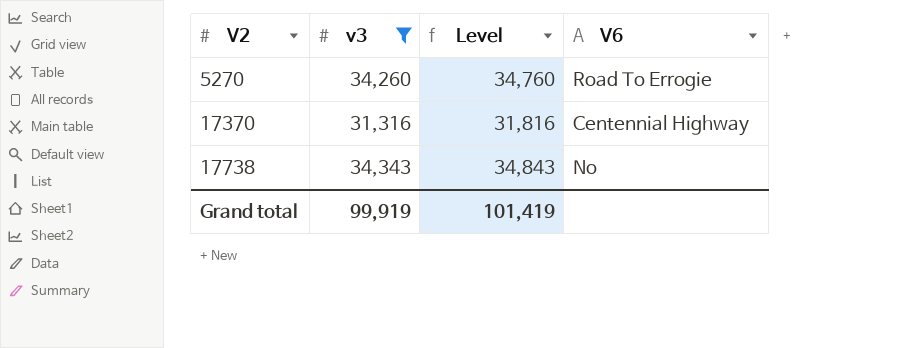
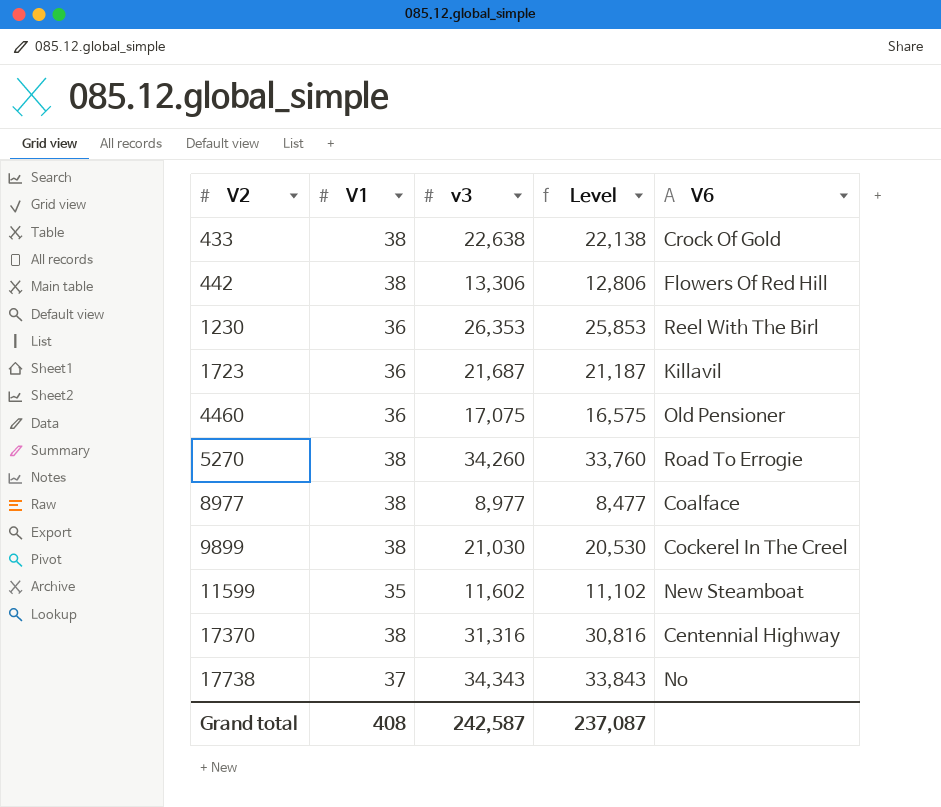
filter: v3 >= 31,316 -> none
column V1 | position: none -> 2
column Level | formula: [v3] + 500 -> [v3] - 500
Grand total | v3: 99,919 -> 242,587
Grand total | Level: 101,419 -> 237,087

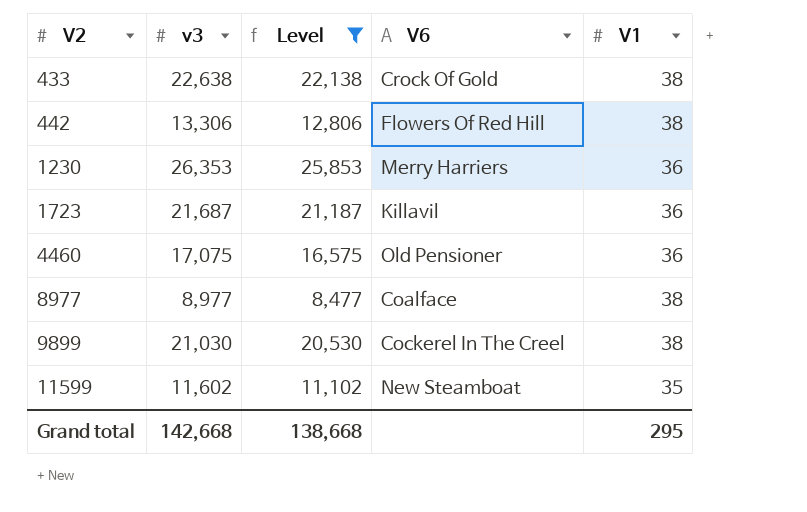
filter: none -> Level <= 25,853
column V1 | position: 2 -> 5
1230 | V6: Reel With The Birl -> Merry Harriers
Grand total | v3: 242,587 -> 142,668
Grand total | Level: 237,087 -> 138,668
Grand total | V1: 408 -> 295

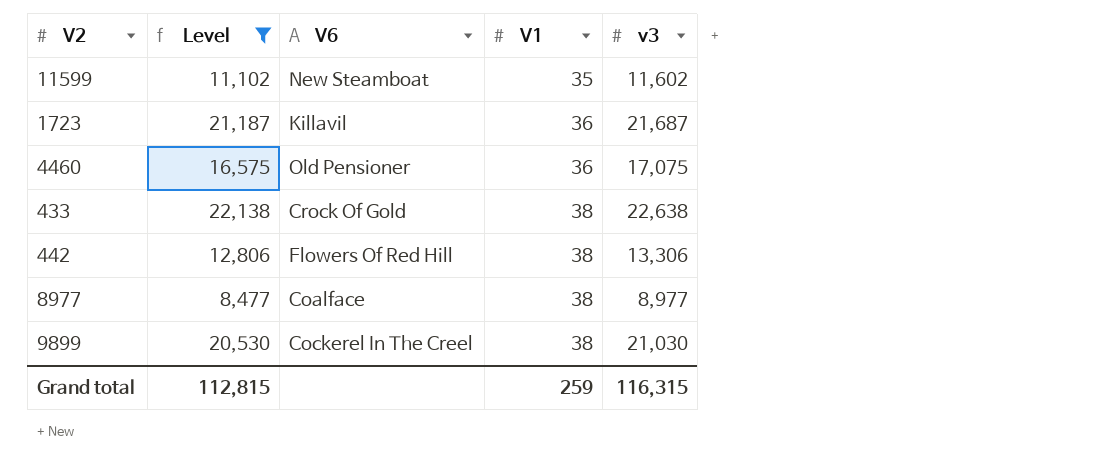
row order: V2 ascending -> V1 ascending
column v3 | position: 2 -> 5
row 1230: 26,353 | 25,853 | Merry Harriers | 36 -> none
Grand total | Level: 138,668 -> 112,815
Grand total | V1: 295 -> 259
Grand total | v3: 142,668 -> 116,315

